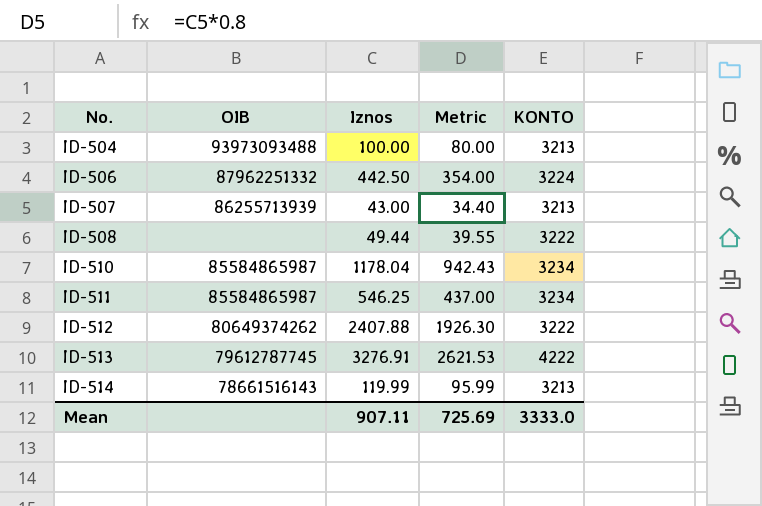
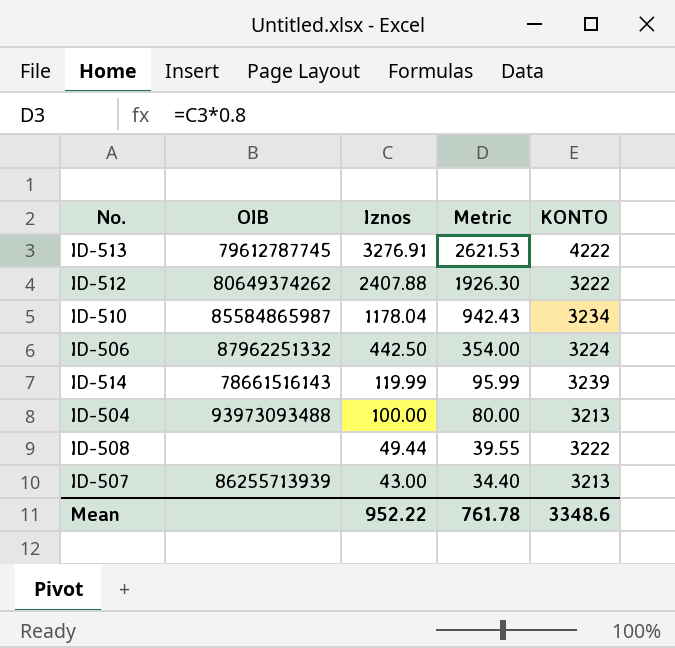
row order: No. ascending -> Iznos descending
row ID-511: 85584865987 | 546.25 | 437.00 | 3234 -> none
ID-514 | KONTO: 3213 -> 3239
Mean | Iznos: 907.11 -> 952.22
Mean | Metric: 725.69 -> 761.78
Mean | KONTO: 3333.0 -> 3348.6

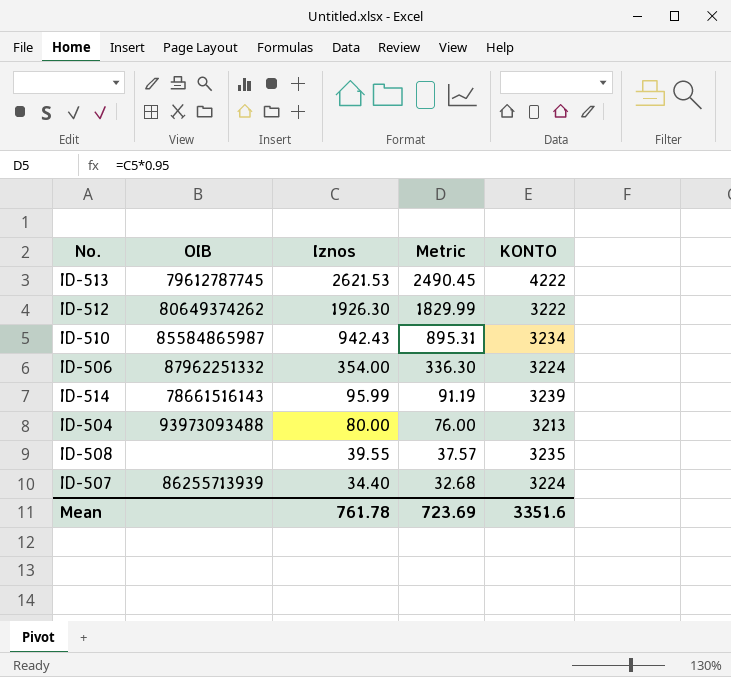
column Metric | formula: [Iznos] * 0.8 -> [Iznos] * 0.95
ID-513 | Iznos: 3276.91 -> 2621.53
ID-512 | Iznos: 2407.88 -> 1926.30
ID-510 | Iznos: 1178.04 -> 942.43
ID-506 | Iznos: 442.50 -> 354.00
ID-514 | Iznos: 119.99 -> 95.99
ID-504 | Iznos: 100.00 -> 80.00
ID-508 | Iznos: 49.44 -> 39.55
ID-508 | KONTO: 3222 -> 3235
ID-507 | Iznos: 43.00 -> 34.40
ID-507 | KONTO: 3213 -> 3224
Mean | Iznos: 952.22 -> 761.78
Mean | Metric: 761.78 -> 723.69
Mean | KONTO: 3348.6 -> 3351.6

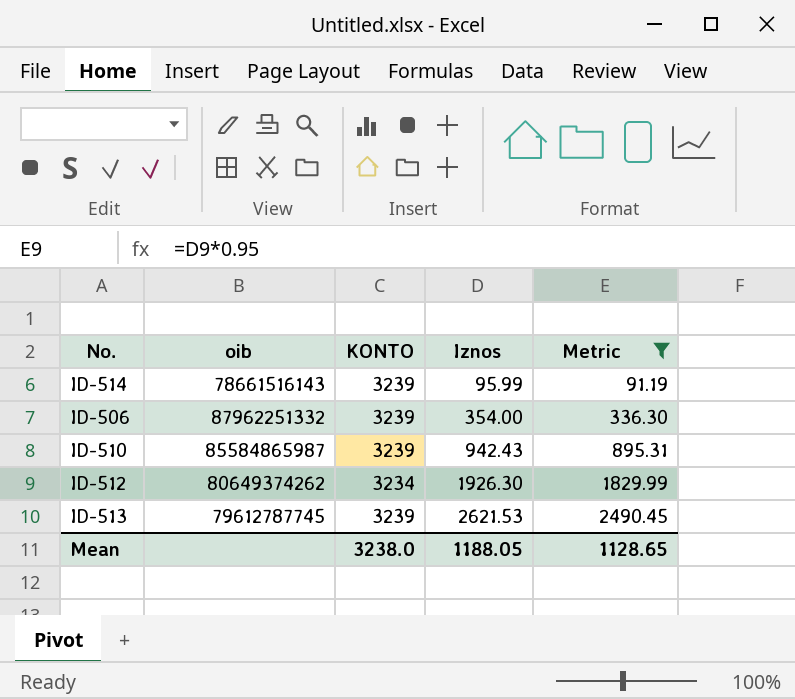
filter: none -> Metric >= 91.19
row order: Iznos descending -> Iznos ascending
column name: OIB -> oib
column KONTO | position: 5 -> 3
ID-506 | KONTO: 3224 -> 3239
ID-510 | KONTO: 3234 -> 3239
ID-512 | KONTO: 3222 -> 3234
ID-513 | KONTO: 4222 -> 3239
Mean | KONTO: 3351.6 -> 3238.0
Mean | Iznos: 761.78 -> 1188.05
Mean | Metric: 723.69 -> 1128.65

